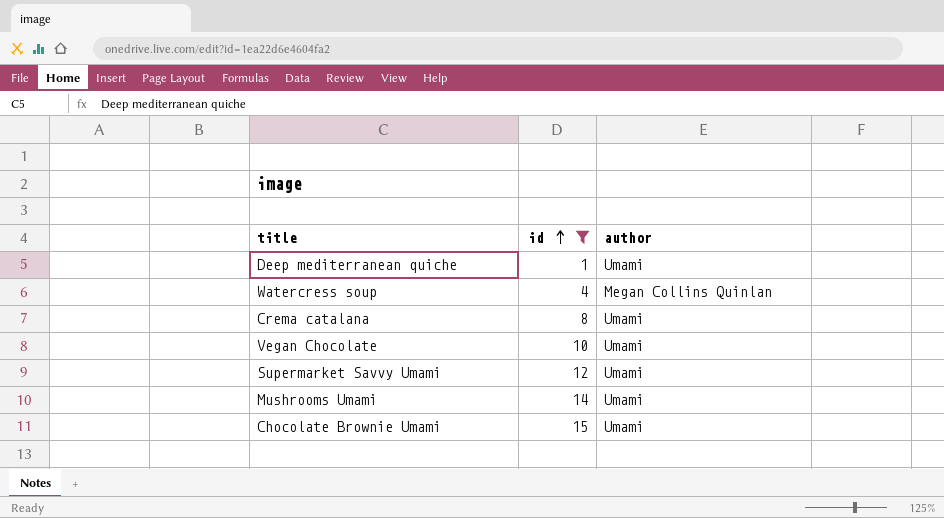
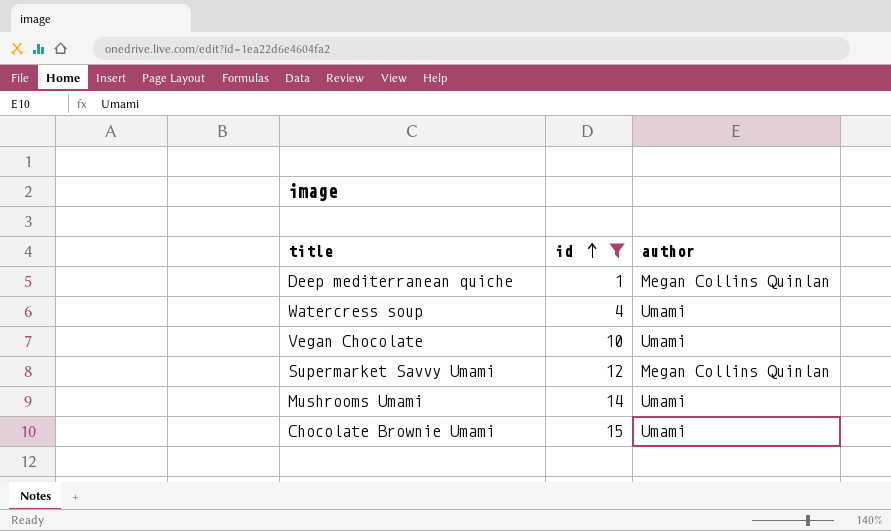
row Crema catalana: 8 | Umami -> none
Deep mediterranean quiche | author: Umami -> Megan Collins Quinlan
Watercress soup | author: Megan Collins Quinlan -> Umami
Supermarket Savvy Umami | author: Umami -> Megan Collins Quinlan

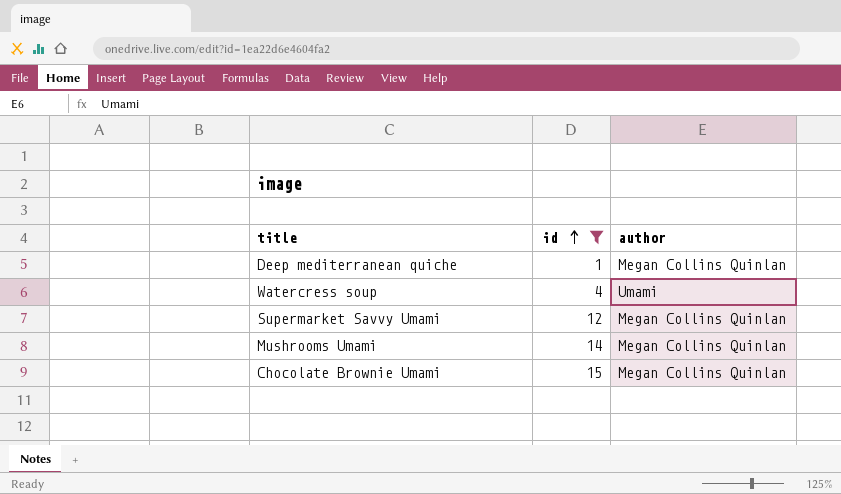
row Vegan Chocolate: 10 | Umami -> none
Mushrooms Umami | author: Umami -> Megan Collins Quinlan
Chocolate Brownie Umami | author: Umami -> Megan Collins Quinlan

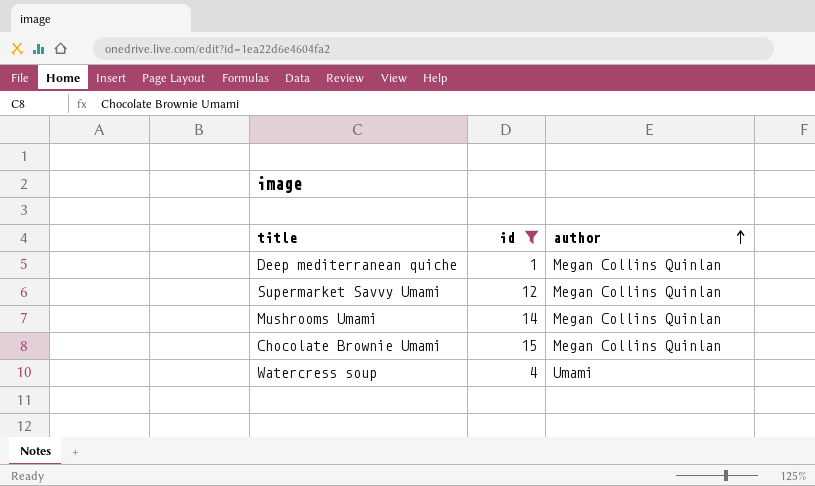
row order: id ascending -> author ascending

